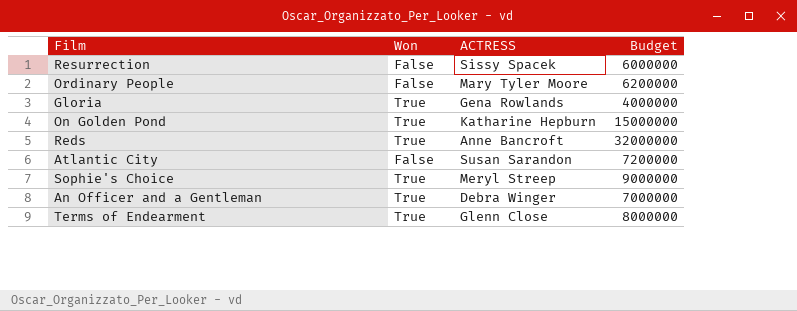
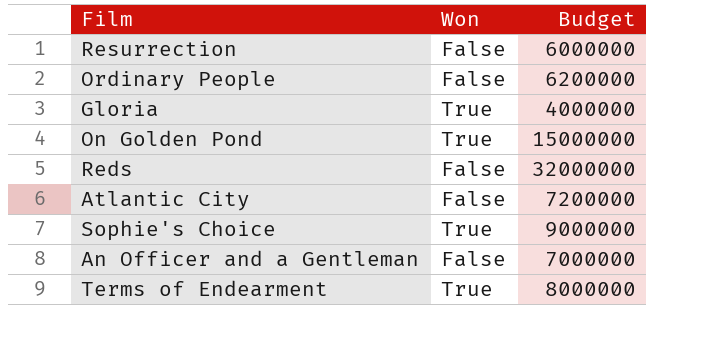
column ACTRESS | position: 3 -> none
Reds | Won: True -> False
An Officer and a Gentleman | Won: True -> False

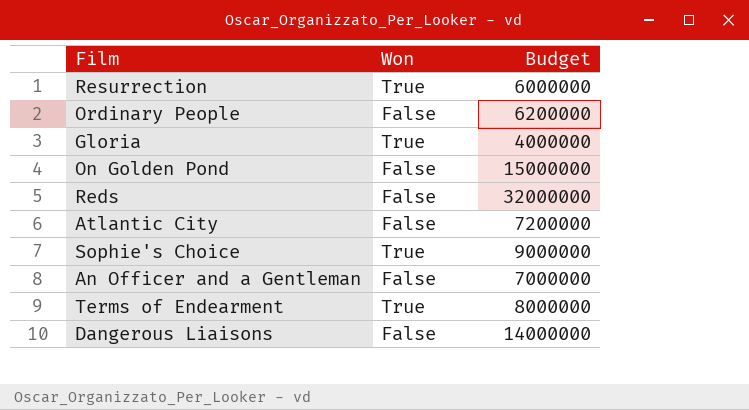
Resurrection | Won: False -> True
On Golden Pond | Won: True -> False
row Dangerous Liaisons: none -> False | 14000000

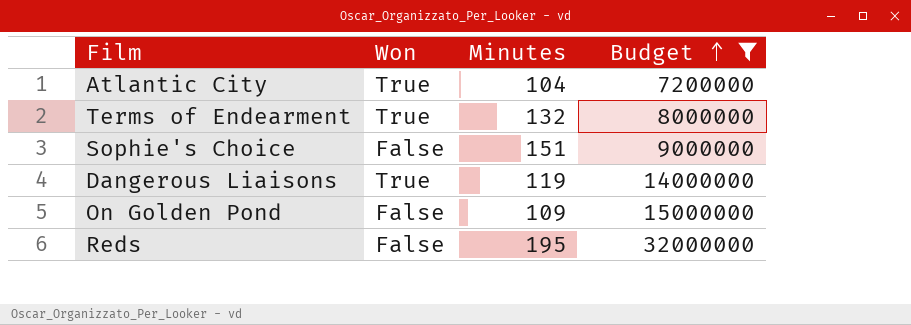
filter: none -> Budget >= 7200000
row order: none -> Budget ascending
column Minutes | position: none -> 3
Atlantic City | Won: False -> True
Sophie's Choice | Won: True -> False
Dangerous Liaisons | Won: False -> True

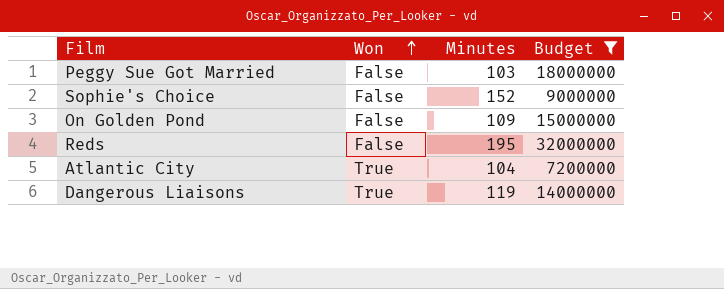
row order: Budget ascending -> Won ascending
row Terms of Endearment: True | 132 | 8000000 -> none
row Peggy Sue Got Married: none -> False | 103 | 18000000
Sophie's Choice | Minutes: 151 -> 152

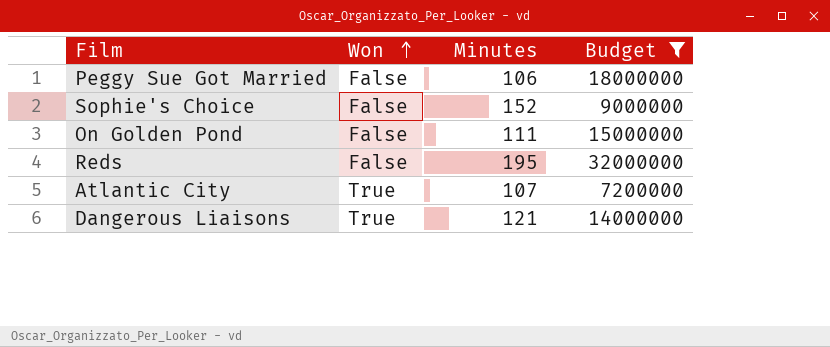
Peggy Sue Got Married | Minutes: 103 -> 106
On Golden Pond | Minutes: 109 -> 111
Atlantic City | Minutes: 104 -> 107
Dangerous Liaisons | Minutes: 119 -> 121

